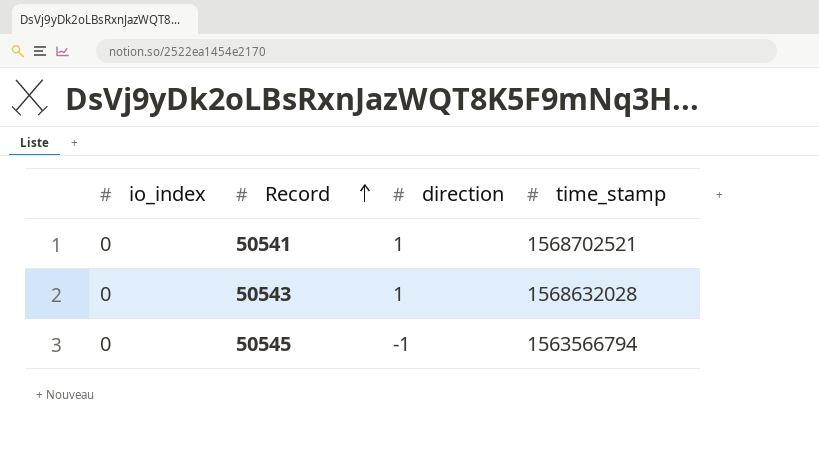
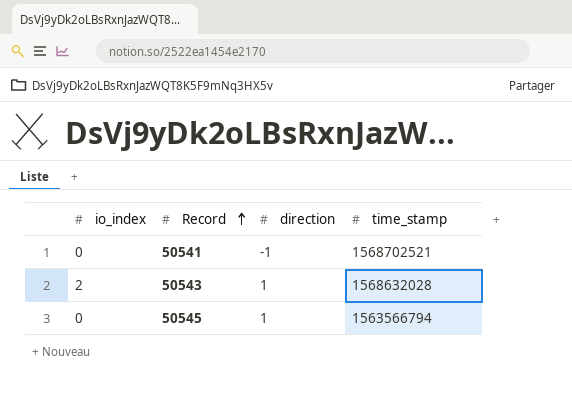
50541 | direction: 1 -> -1
50543 | io_index: 0 -> 2
50545 | direction: -1 -> 1

